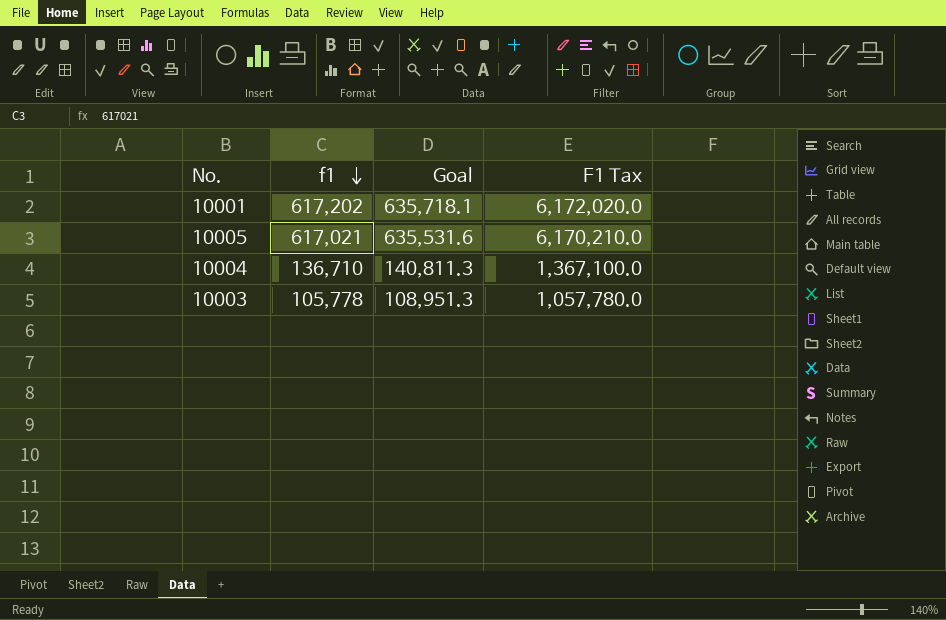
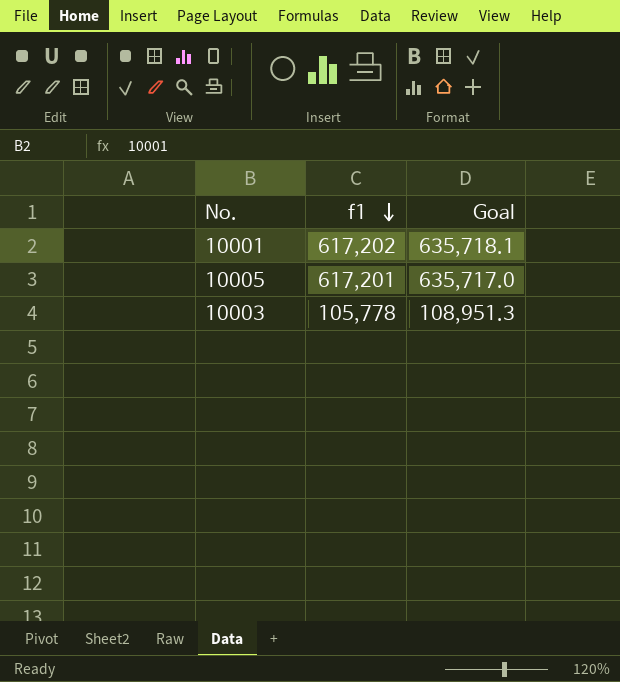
column F1 Tax | formula: [f1] * 10 -> none
row 10004: 136,710 | 140,811.3 | 1,367,100.0 -> none
10005 | f1: 617,021 -> 617,201
10005 | Goal: 635,531.6 -> 635,717.0

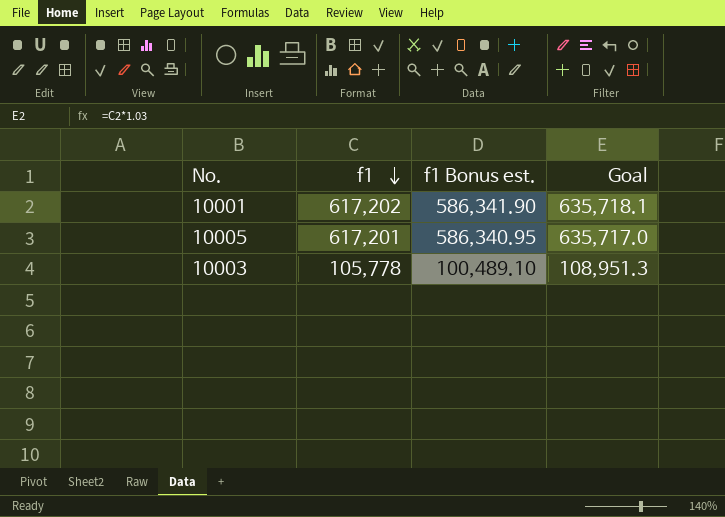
column f1 Bonus est. | formula: none -> [f1] * 0.95

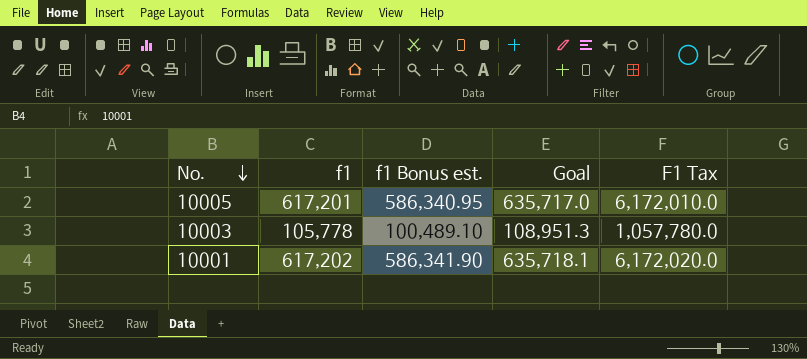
row order: f1 descending -> No. descending
column F1 Tax | formula: none -> [f1] * 10

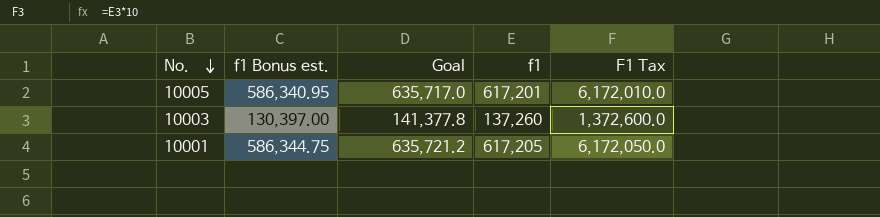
column f1 | position: 2 -> 4
10003 | f1 Bonus est.: 100,489.10 -> 130,397.00
10003 | Goal: 108,951.3 -> 141,377.8
10003 | f1: 105,778 -> 137,260
10003 | F1 Tax: 1,057,780.0 -> 1,372,600.0
10001 | f1 Bonus est.: 586,341.90 -> 586,344.75
10001 | Goal: 635,718.1 -> 635,721.2
10001 | f1: 617,202 -> 617,205
10001 | F1 Tax: 6,172,020.0 -> 6,172,050.0

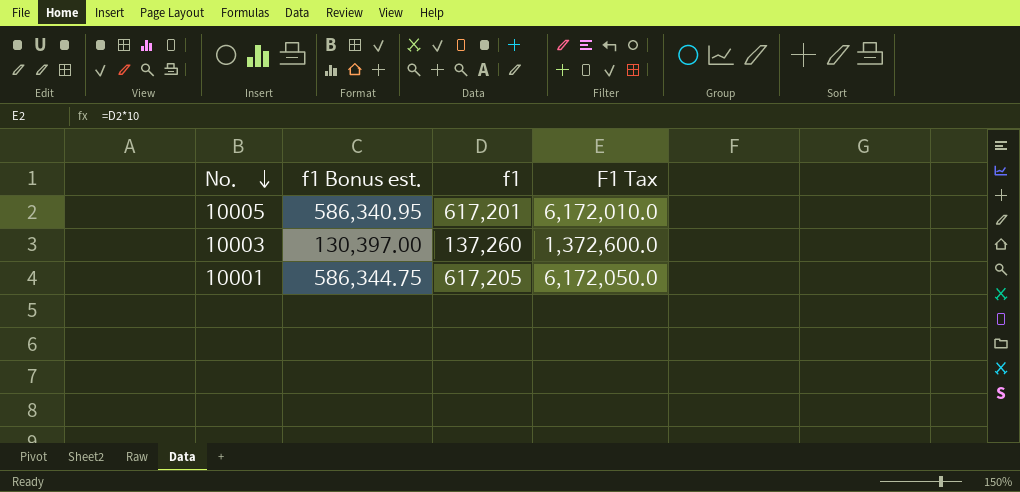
column Goal | formula: [f1] * 1.03 -> none

